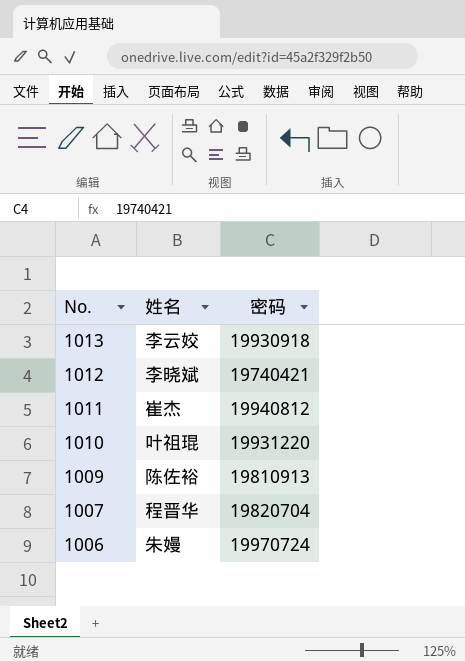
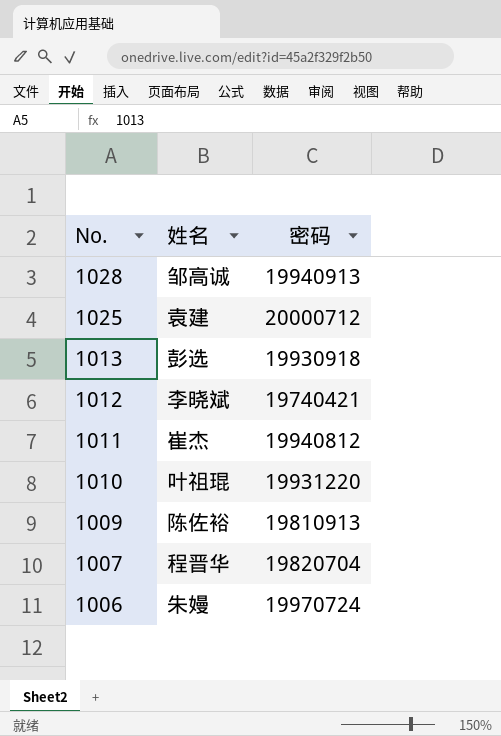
row 1028: none -> 邹高诚 | 19940913
row 1025: none -> 袁建 | 20000712
1013 | 姓名: 李云姣 -> 彭选

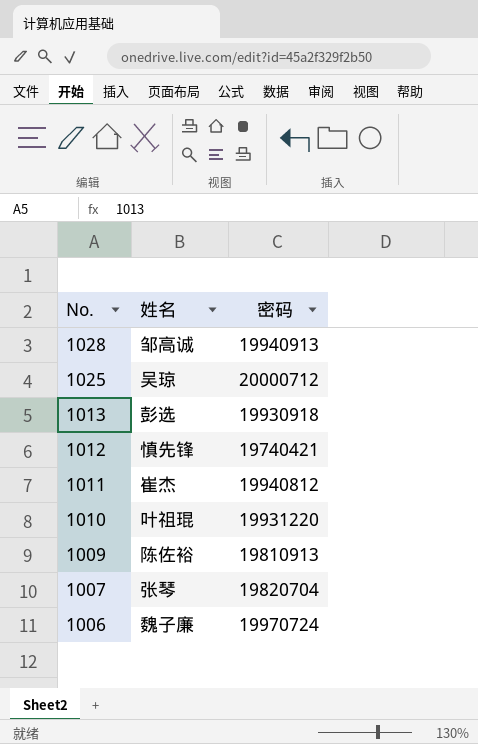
1025 | 姓名: 袁建 -> 吴琼
1012 | 姓名: 李晓斌 -> 慎先锋
1007 | 姓名: 程晋华 -> 张琴
1006 | 姓名: 朱嫚 -> 魏子廉

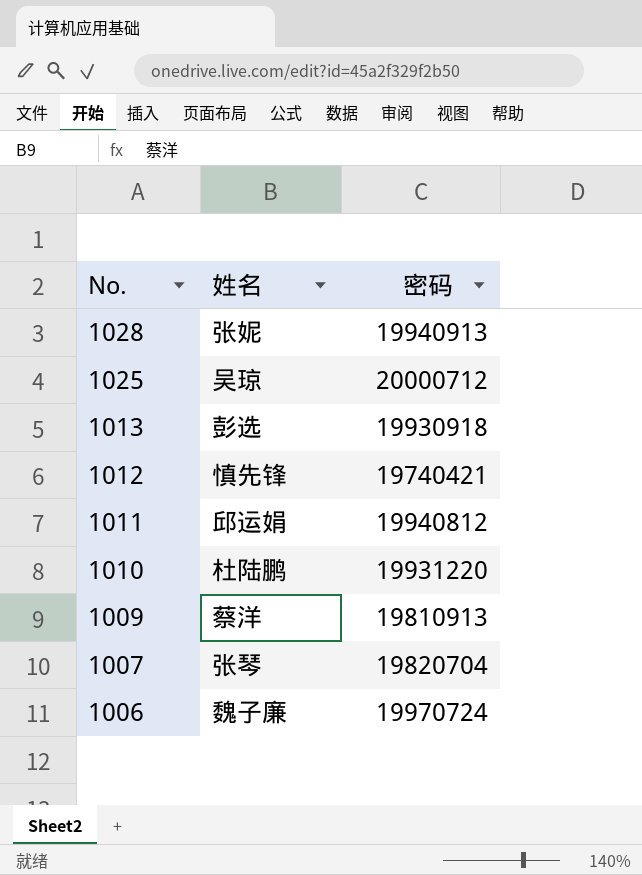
1028 | 姓名: 邹高诚 -> 张妮
1011 | 姓名: 崔杰 -> 邱运娟
1010 | 姓名: 叶祖琨 -> 杜陆鹏
1009 | 姓名: 陈佐裕 -> 蔡洋

